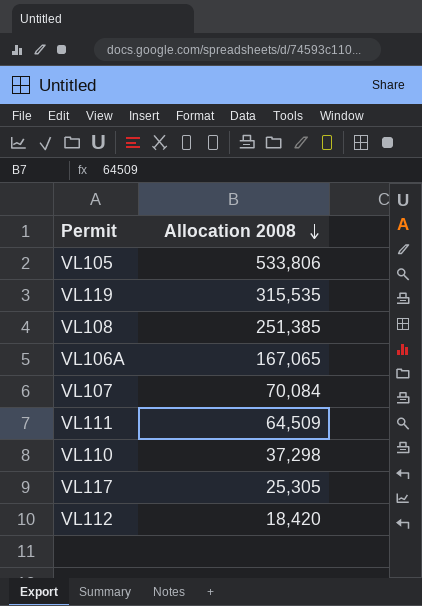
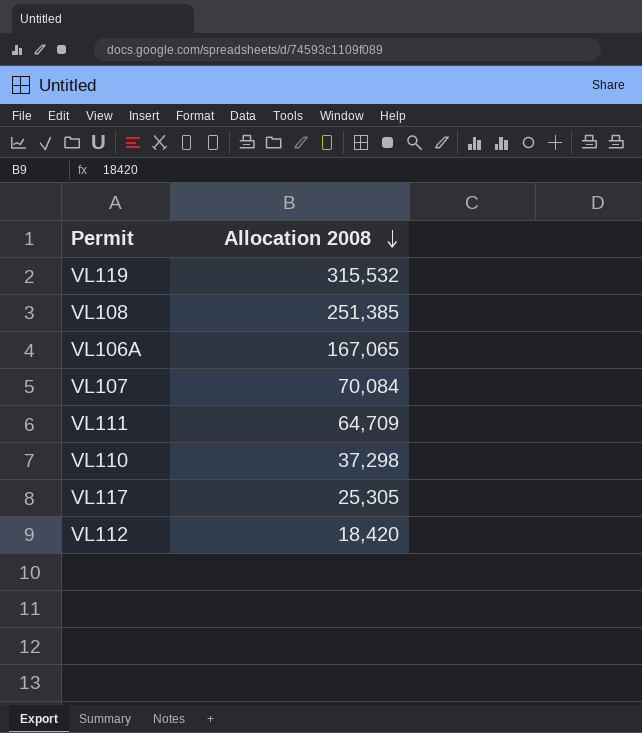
row VL105: 533,806 -> none
VL119 | Allocation 2008: 315,535 -> 315,532
VL111 | Allocation 2008: 64,509 -> 64,709

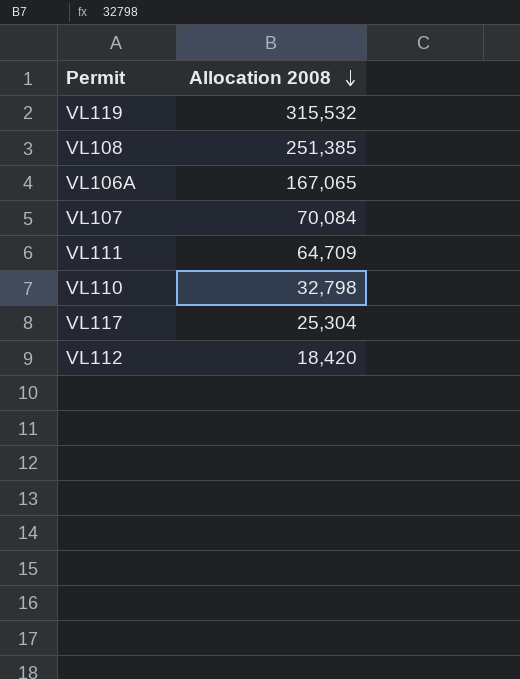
VL110 | Allocation 2008: 37,298 -> 32,798
VL117 | Allocation 2008: 25,305 -> 25,304

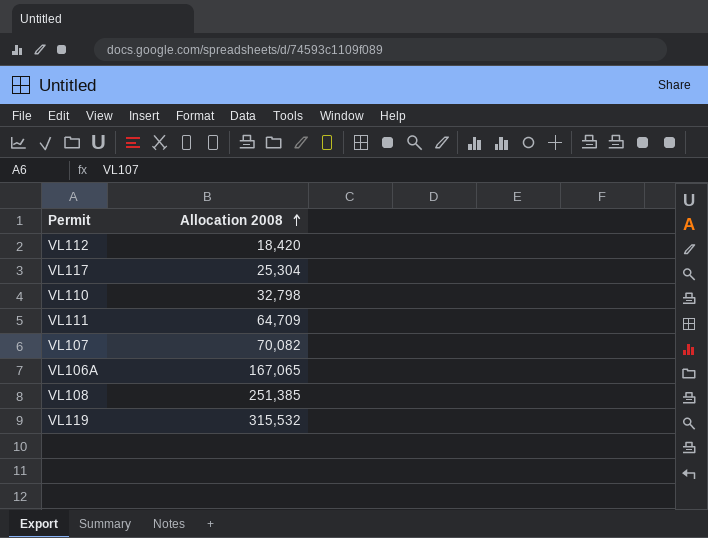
row order: Allocation 2008 descending -> Allocation 2008 ascending
VL107 | Allocation 2008: 70,084 -> 70,082

